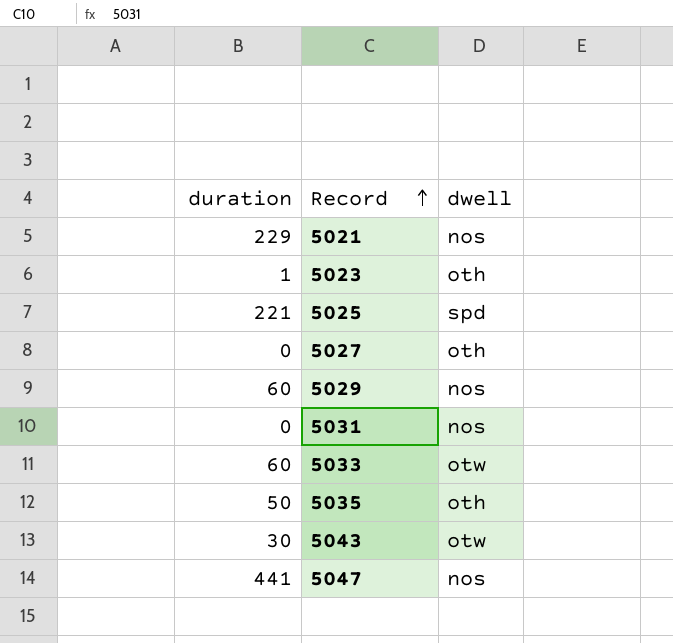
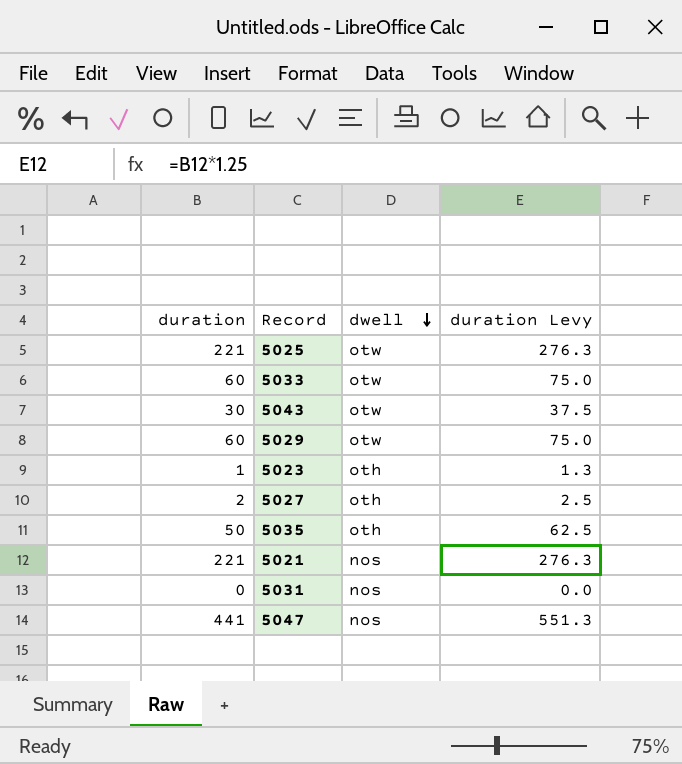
row order: Record ascending -> dwell descending
column duration Levy | formula: none -> [duration] * 1.25
5025 | dwell: spd -> otw
5029 | dwell: nos -> otw
5027 | duration: 0 -> 2
5021 | duration: 229 -> 221

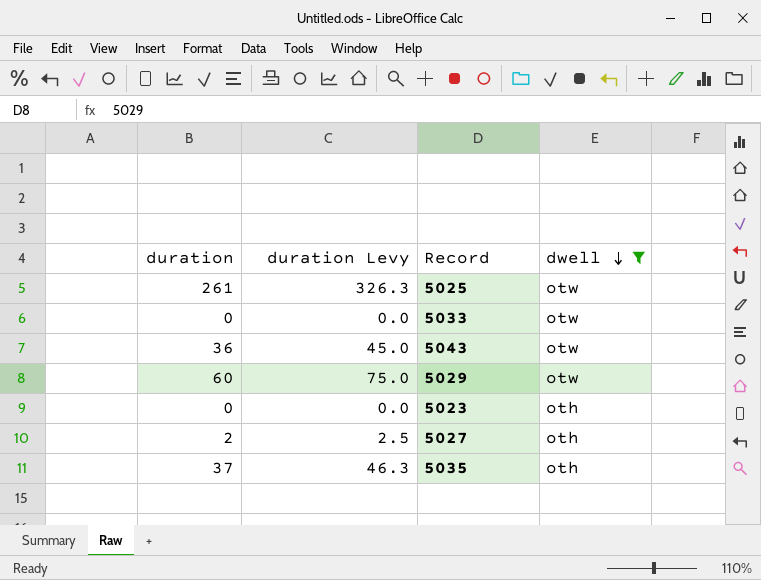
filter: none -> dwell != nos
column duration Levy | position: 4 -> 2
5025 | duration: 221 -> 261
5025 | duration Levy: 276.3 -> 326.3
5033 | duration: 60 -> 0
5033 | duration Levy: 75.0 -> 0.0
5043 | duration: 30 -> 36
5043 | duration Levy: 37.5 -> 45.0
5023 | duration: 1 -> 0
5023 | duration Levy: 1.3 -> 0.0
5035 | duration: 50 -> 37
5035 | duration Levy: 62.5 -> 46.3

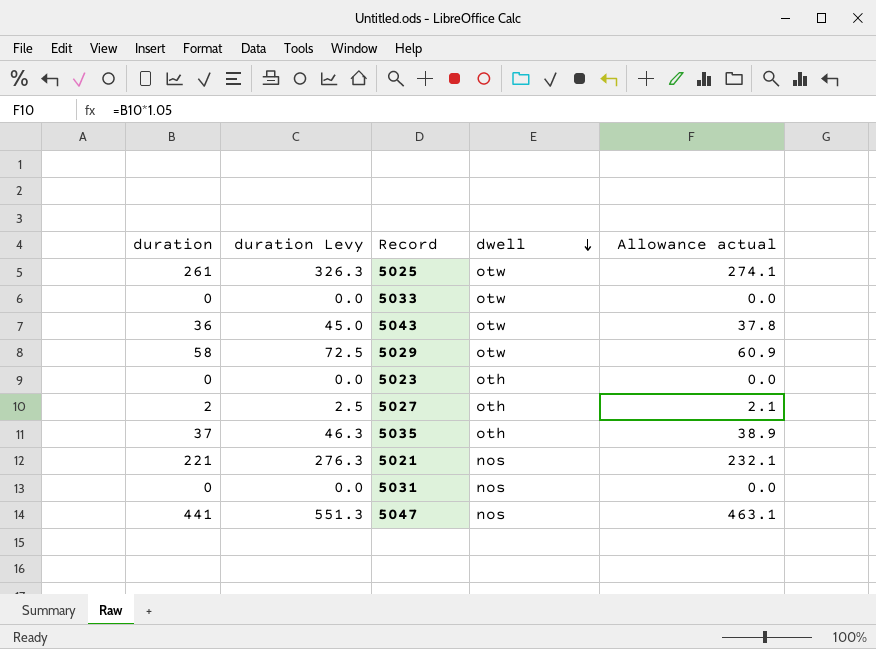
filter: dwell != nos -> none
column Allowance actual | formula: none -> [duration] * 1.05
5029 | duration: 60 -> 58
5029 | duration Levy: 75.0 -> 72.5

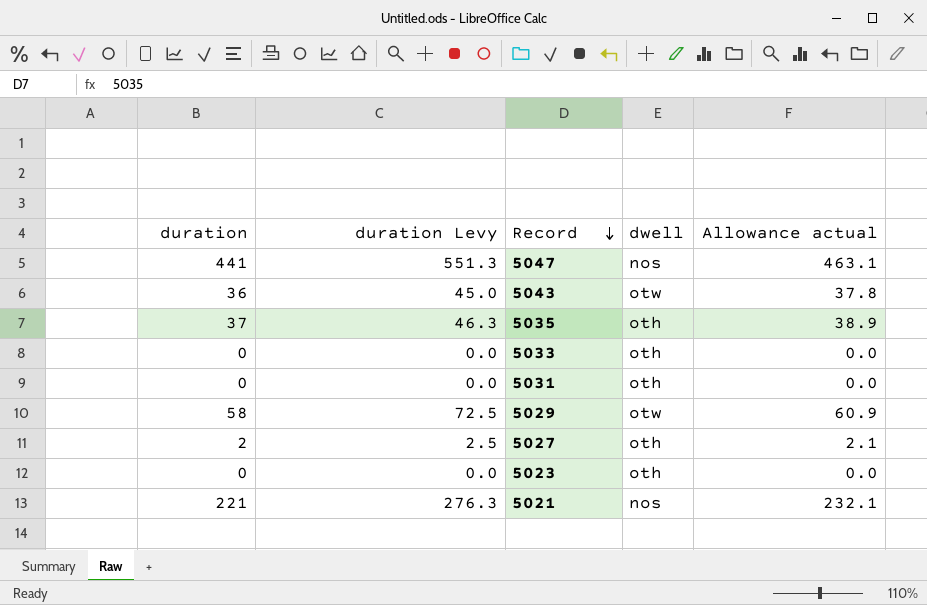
row order: dwell descending -> Record descending
row 5025: 261 | 326.3 | otw | 274.1 -> none
5033 | dwell: otw -> oth
5031 | dwell: nos -> oth

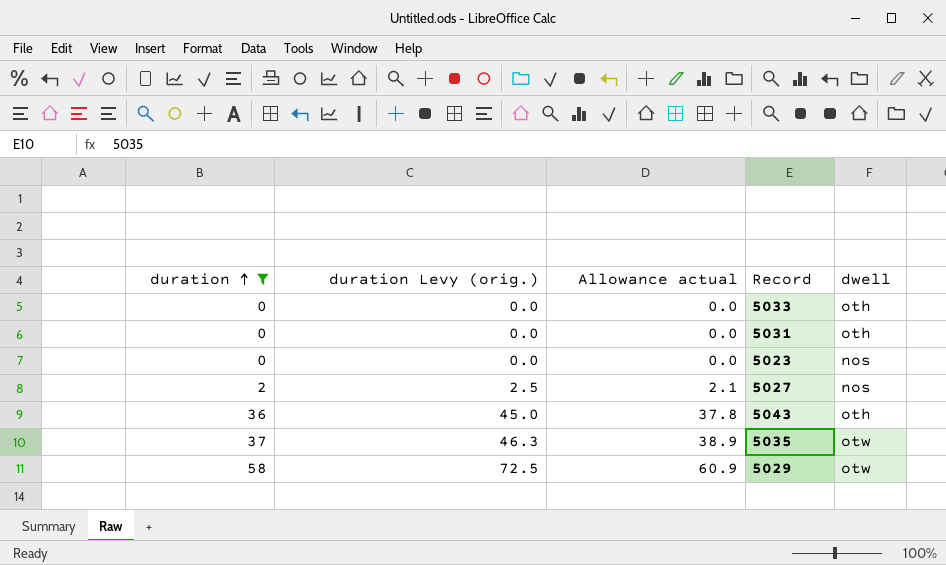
filter: none -> duration <= 58
row order: Record descending -> duration ascending
column name: duration Levy -> duration Levy (orig.)
column Allowance actual | position: 5 -> 3
5023 | dwell: oth -> nos
5027 | dwell: oth -> nos
5043 | dwell: otw -> oth
5035 | dwell: oth -> otw

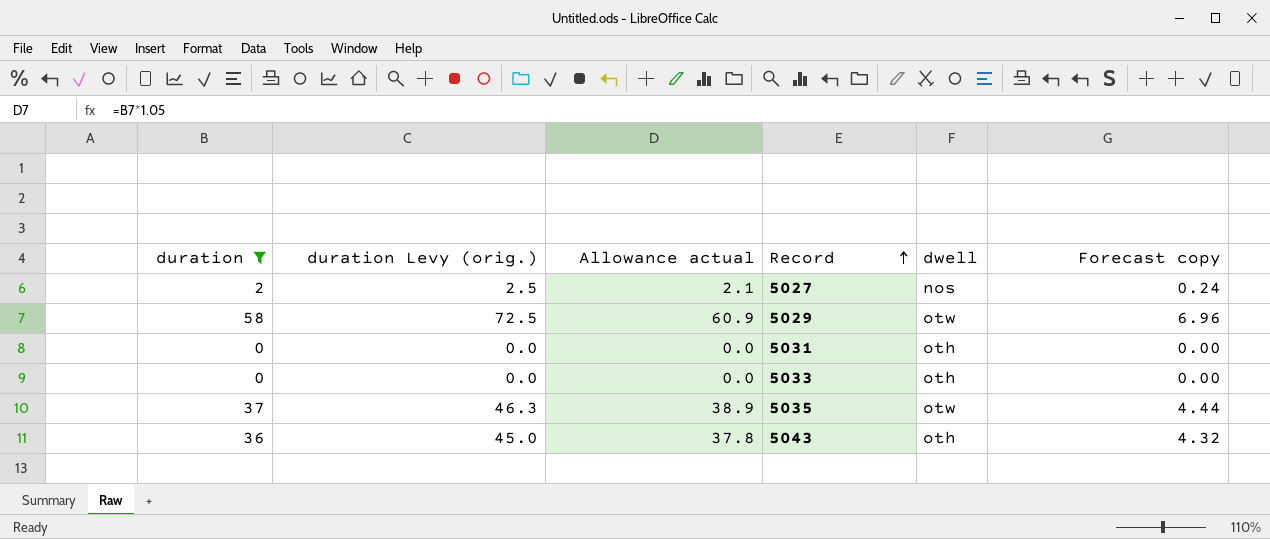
row order: duration ascending -> Record ascending
column Forecast copy | formula: none -> [duration] * 0.12
row 5023: 0 | 0.0 | 0.0 | nos -> none

